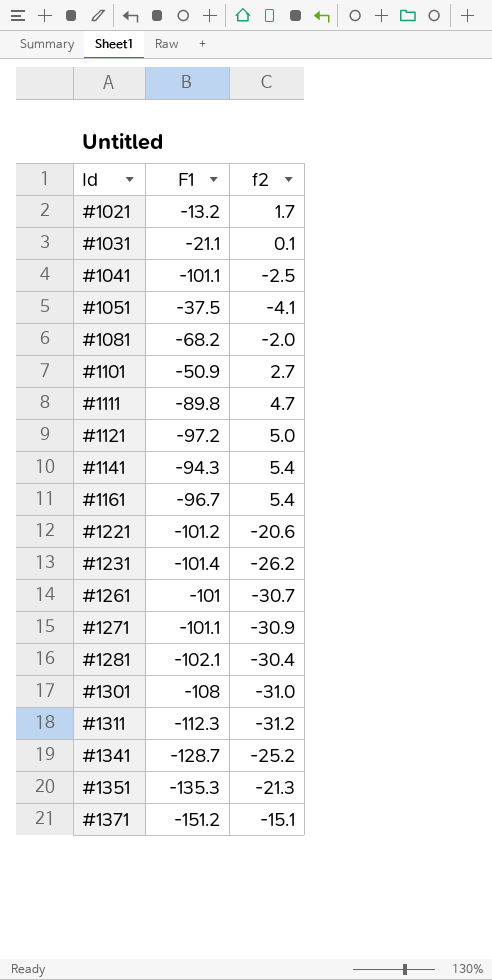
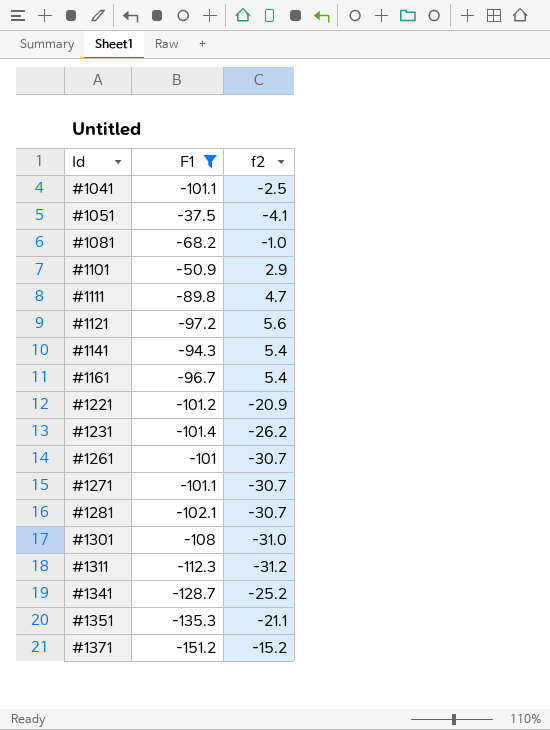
filter: none -> F1 <= -37.5
#1081 | f2: -2.0 -> -1.0
#1101 | f2: 2.7 -> 2.9
#1121 | f2: 5.0 -> 5.6
#1221 | f2: -20.6 -> -20.9
#1271 | f2: -30.9 -> -30.7
#1281 | f2: -30.4 -> -30.7
#1351 | f2: -21.3 -> -21.1
#1371 | f2: -15.1 -> -15.2

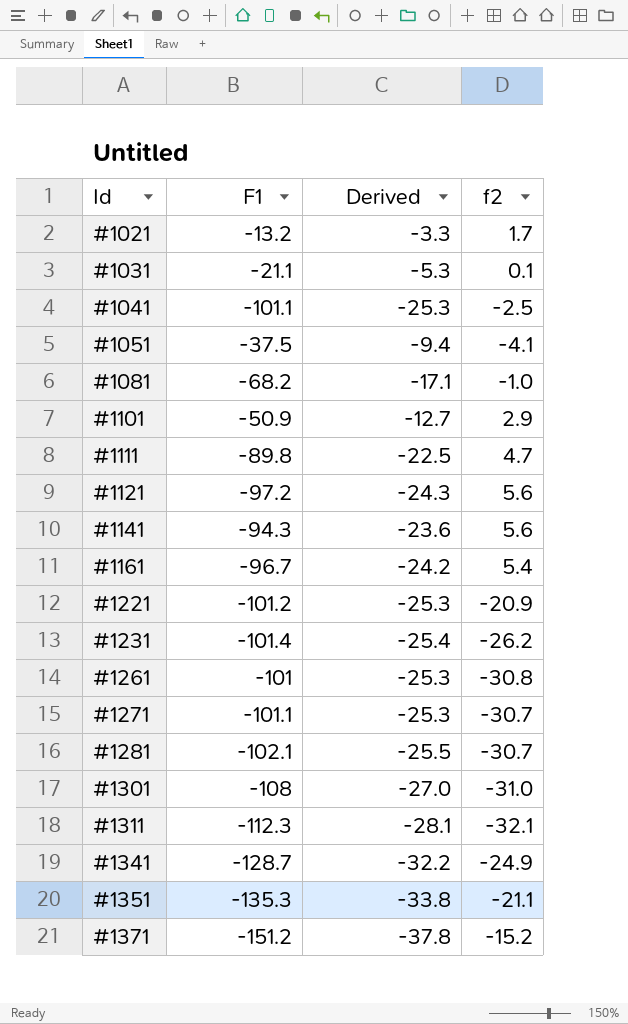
filter: F1 <= -37.5 -> none
column Derived | formula: none -> [F1] * 0.25
#1141 | f2: 5.4 -> 5.6
#1261 | f2: -30.7 -> -30.8
#1311 | f2: -31.2 -> -32.1
#1341 | f2: -25.2 -> -24.9

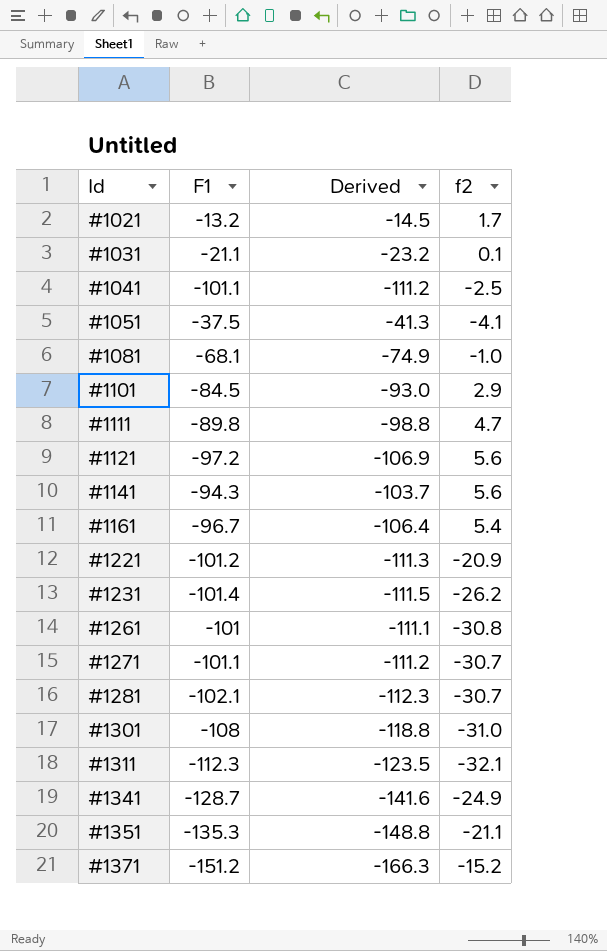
column Derived | formula: [F1] * 0.25 -> [F1] * 1.1
#1081 | F1: -68.2 -> -68.1
#1101 | F1: -50.9 -> -84.5

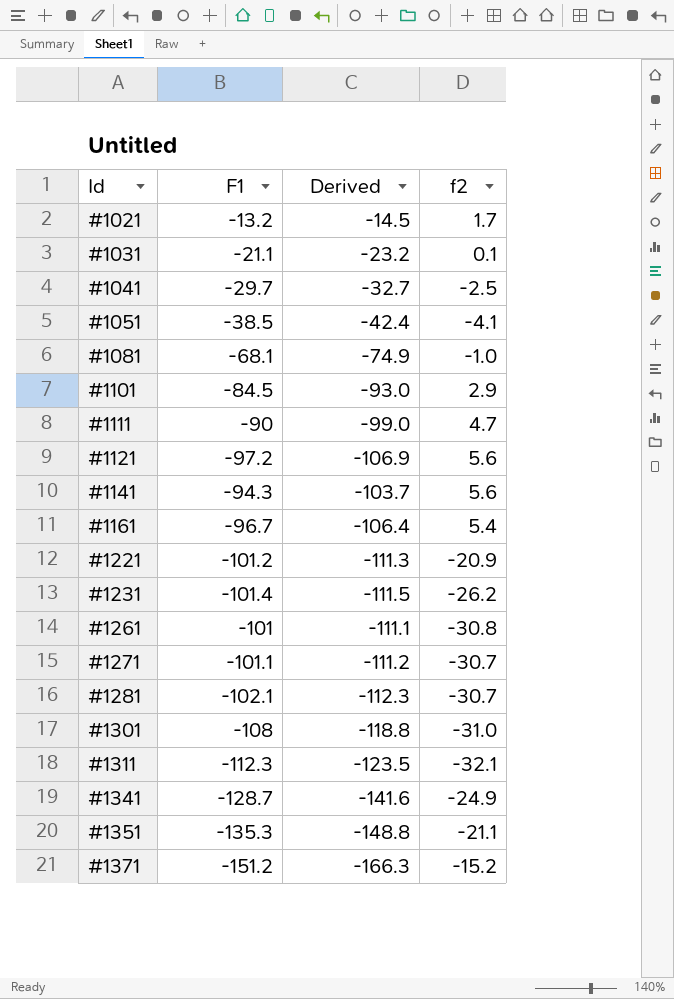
#1041 | F1: -101.1 -> -29.7
#1041 | Derived: -111.2 -> -32.7
#1051 | F1: -37.5 -> -38.5
#1051 | Derived: -41.3 -> -42.4
#1111 | F1: -89.8 -> -90
#1111 | Derived: -98.8 -> -99.0

